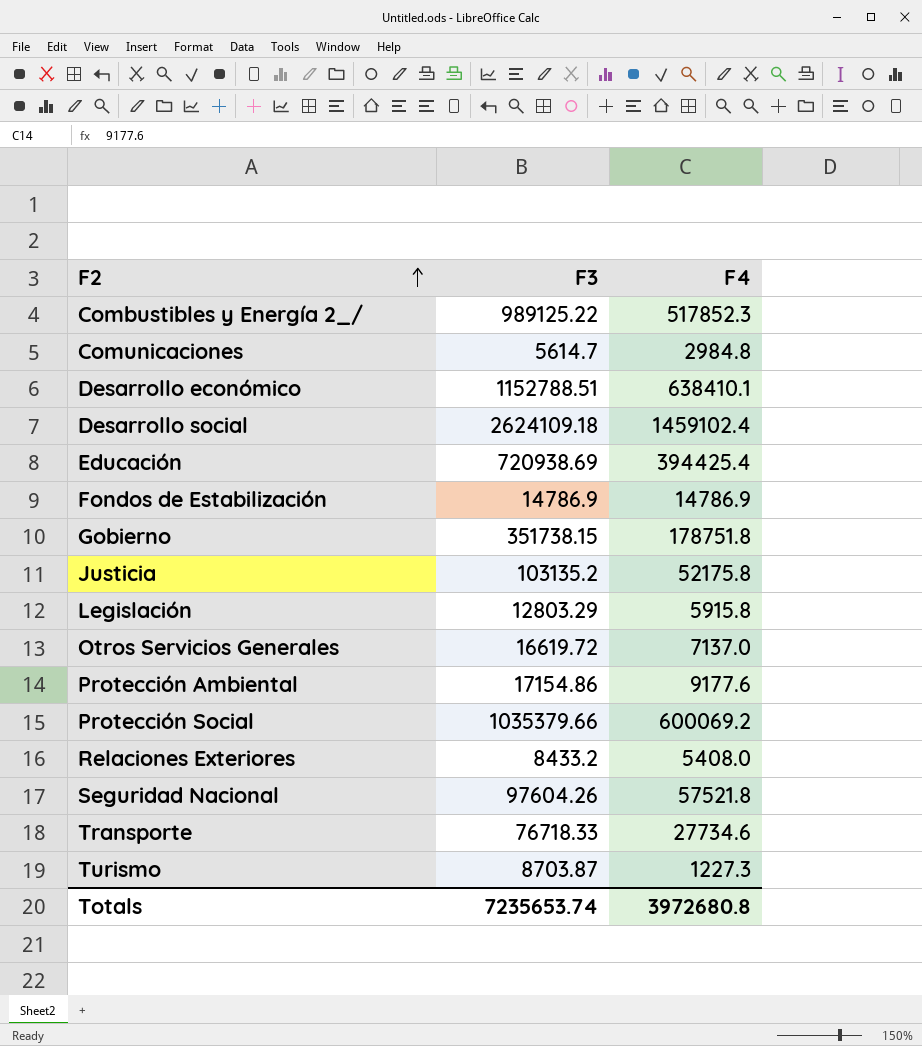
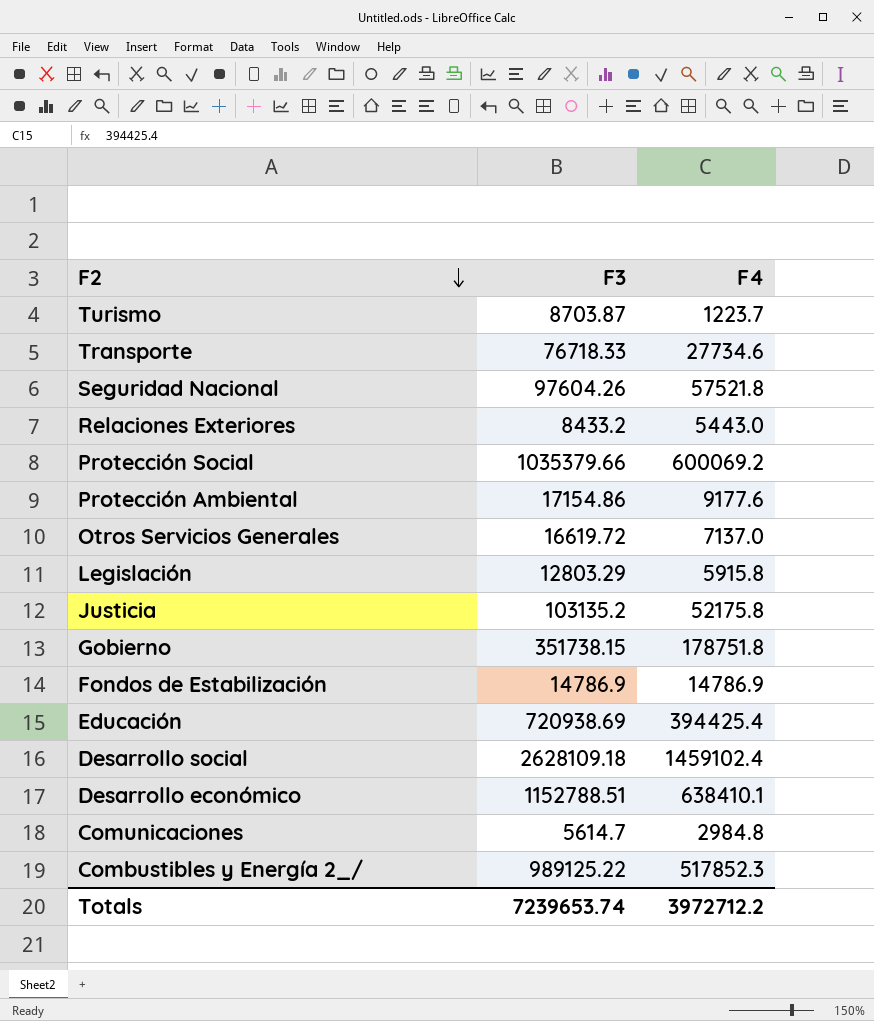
row order: F2 ascending -> F2 descending
Turismo | F4: 1227.3 -> 1223.7
Relaciones Exteriores | F4: 5408.0 -> 5443.0
Desarrollo social | F3: 2624109.18 -> 2628109.18
Totals | F3: 7235653.74 -> 7239653.74
Totals | F4: 3972680.8 -> 3972712.2

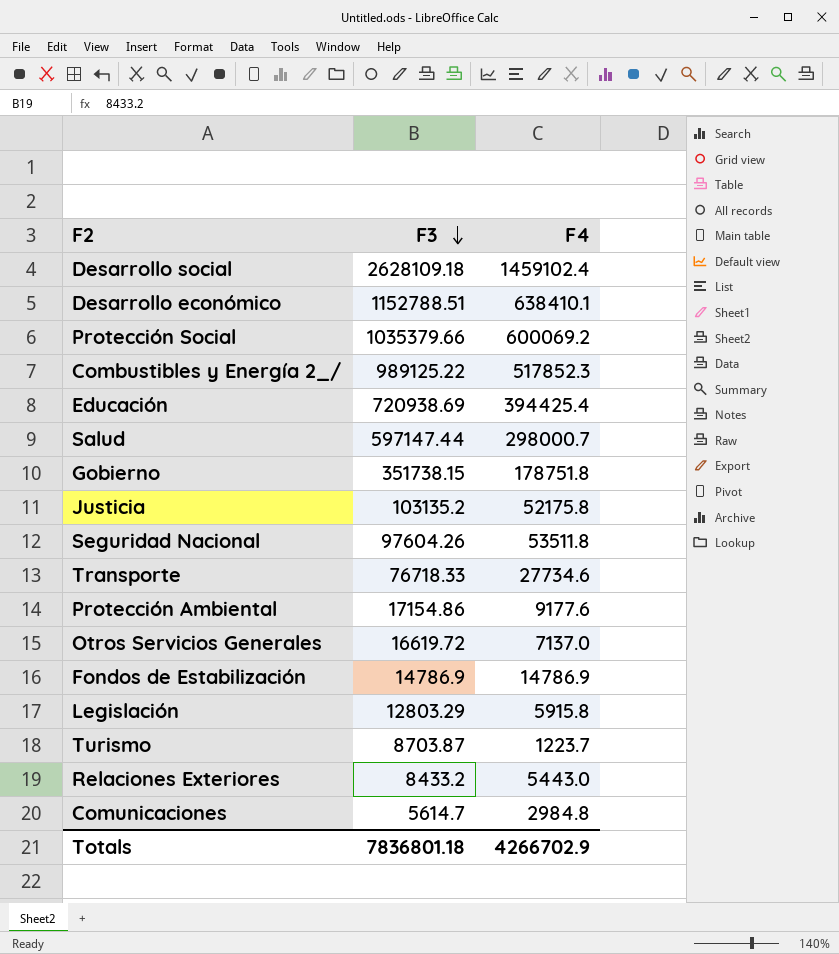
row order: F2 descending -> F3 descending
row Salud: none -> 597147.44 | 298000.7
Seguridad Nacional | F4: 57521.8 -> 53511.8
Totals | F3: 7239653.74 -> 7836801.18
Totals | F4: 3972712.2 -> 4266702.9

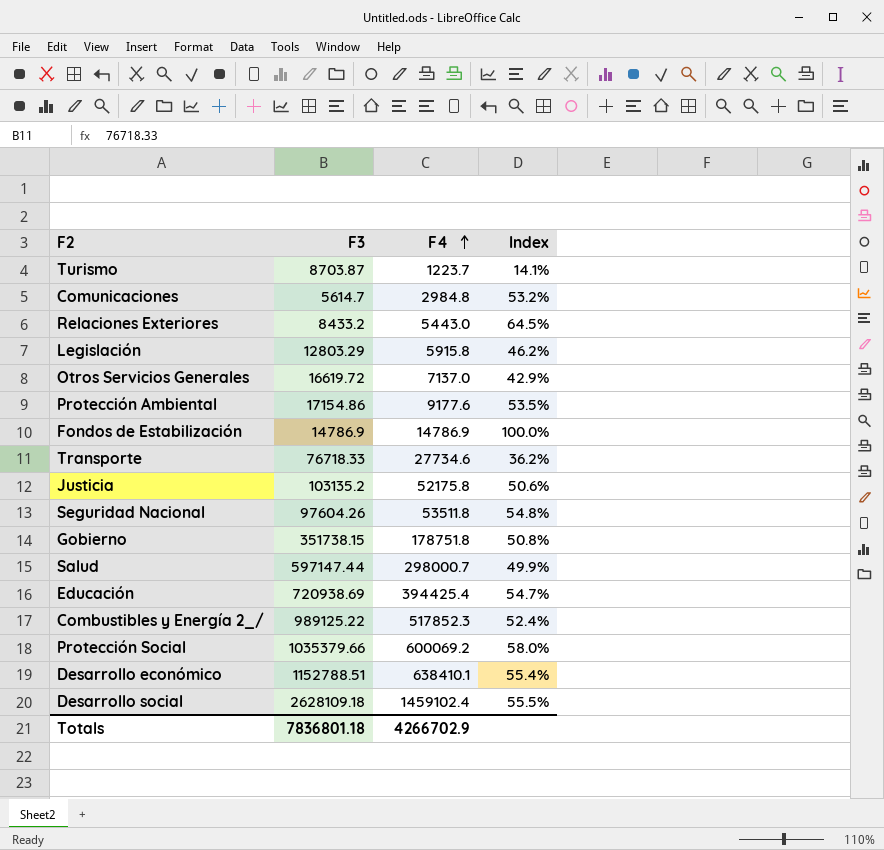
row order: F3 descending -> F4 ascending
column Index | formula: none -> [F4] / [F3]

